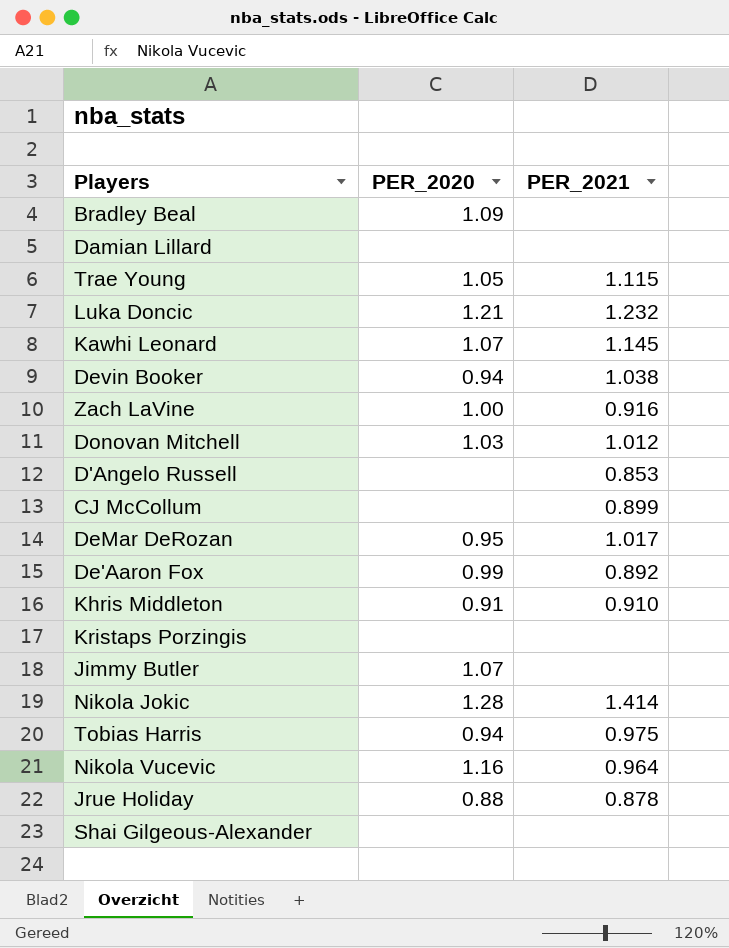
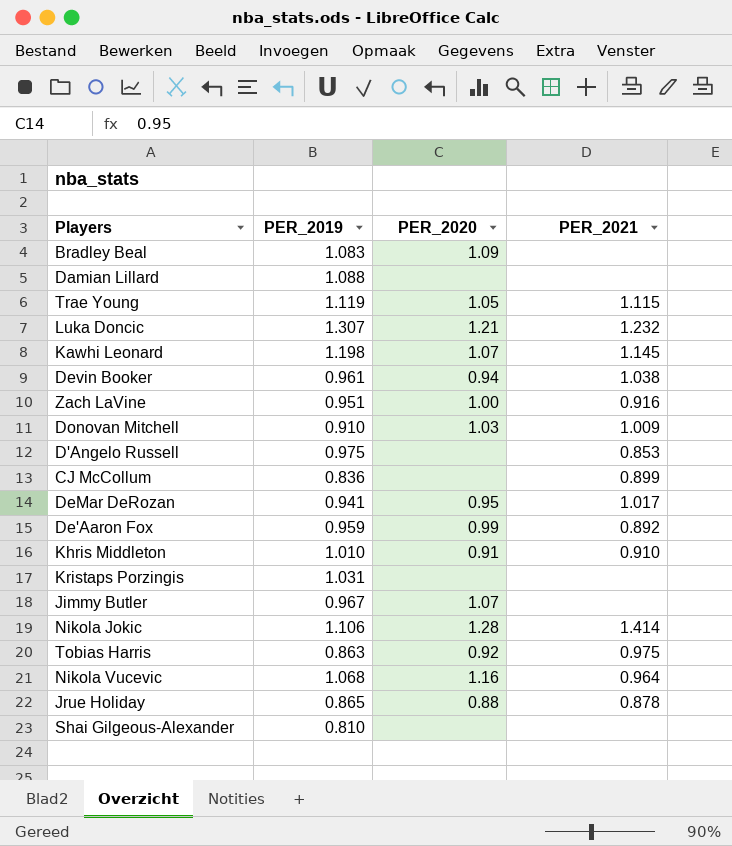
column PER_2019 | position: none -> 2
Donovan Mitchell | PER_2021: 1.012 -> 1.009
Tobias Harris | PER_2020: 0.94 -> 0.92

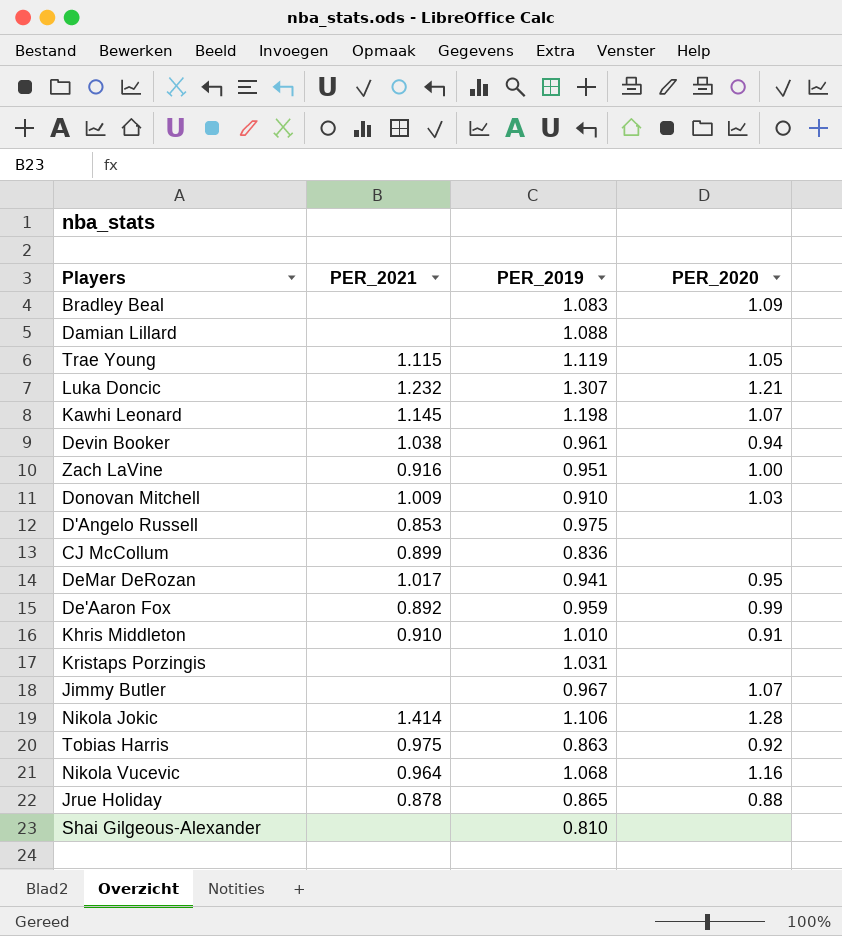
column PER_2021 | position: 4 -> 2

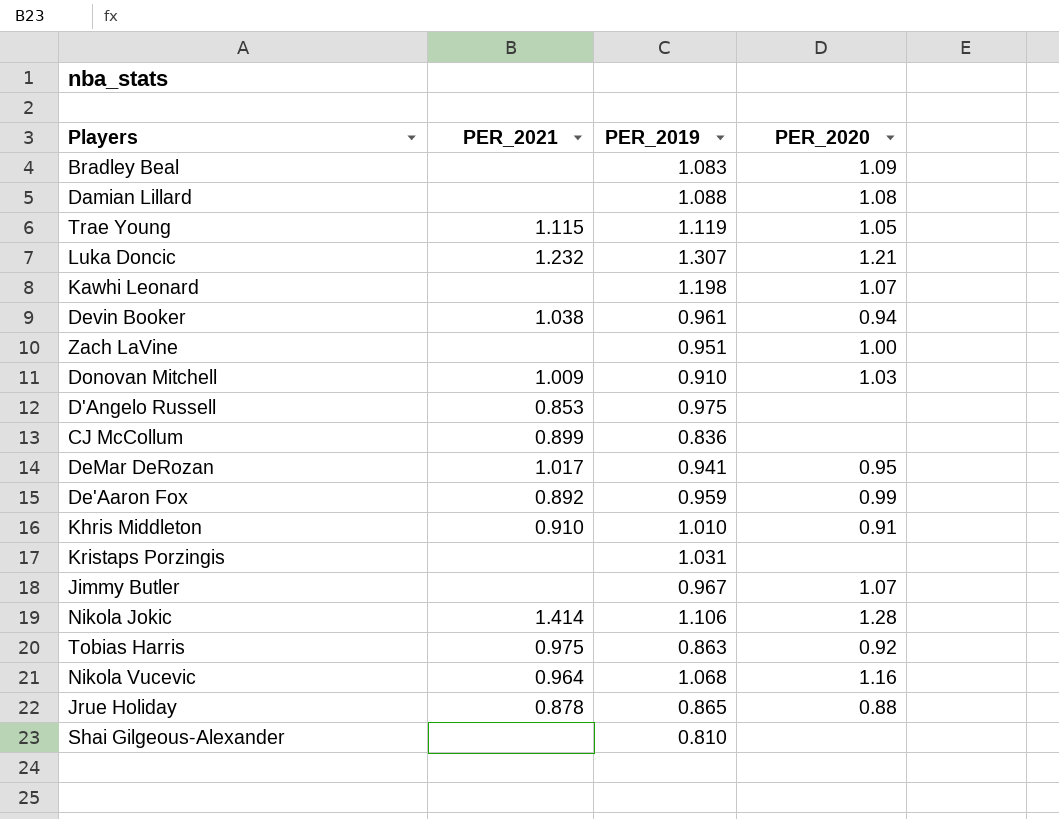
Damian Lillard | PER_2020: none -> 1.08
Kawhi Leonard | PER_2021: 1.145 -> none
Zach LaVine | PER_2021: 0.916 -> none

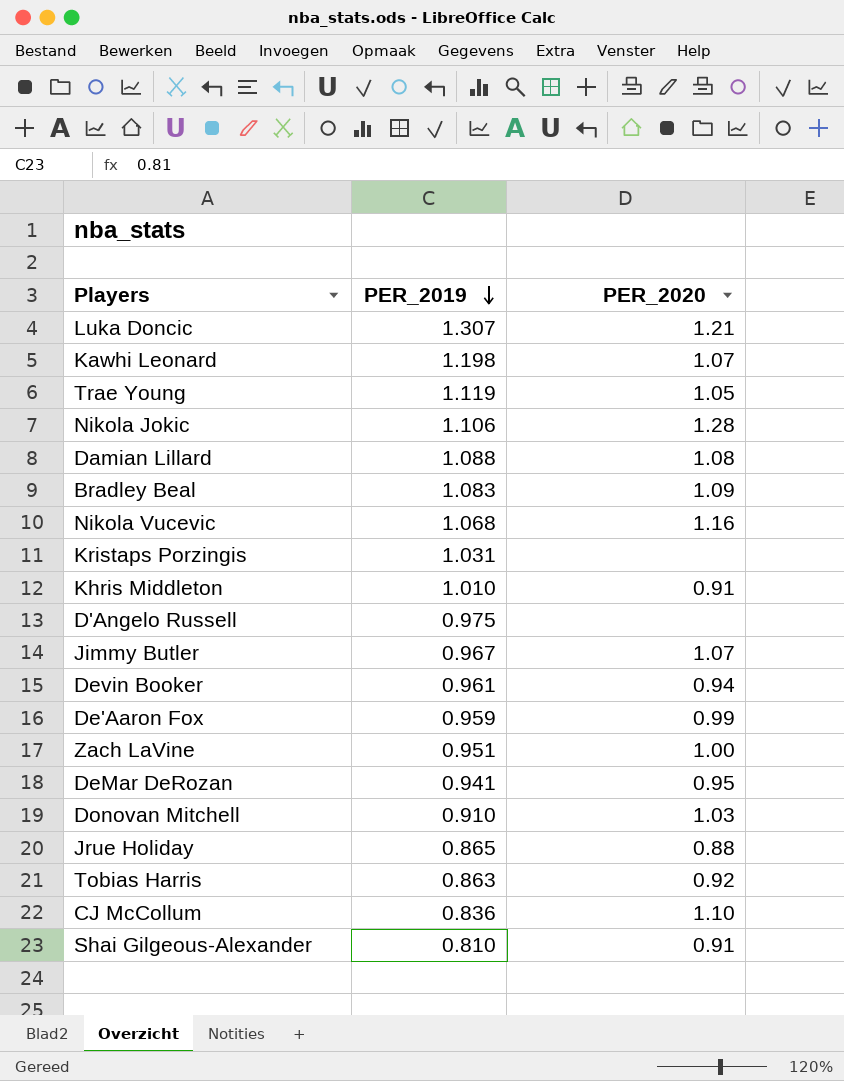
row order: none -> PER_2019 descending
column PER_2021 | position: 2 -> none
CJ McCollum | PER_2020: none -> 1.10
Shai Gilgeous-Alexander | PER_2020: none -> 0.91

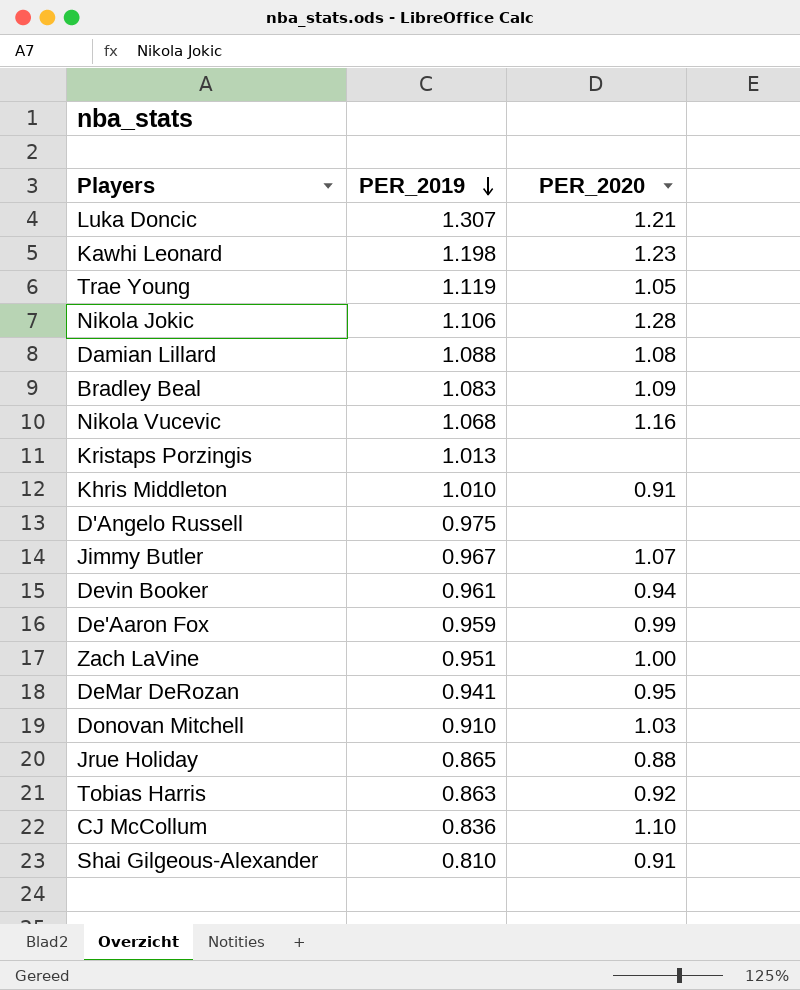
Kawhi Leonard | PER_2020: 1.07 -> 1.23
Kristaps Porzingis | PER_2019: 1.031 -> 1.013

